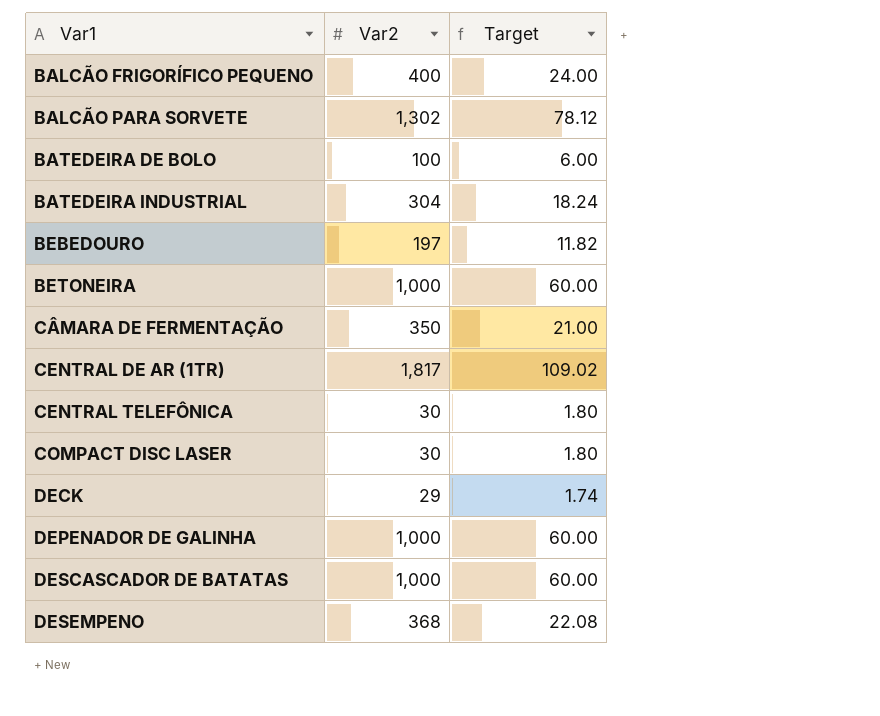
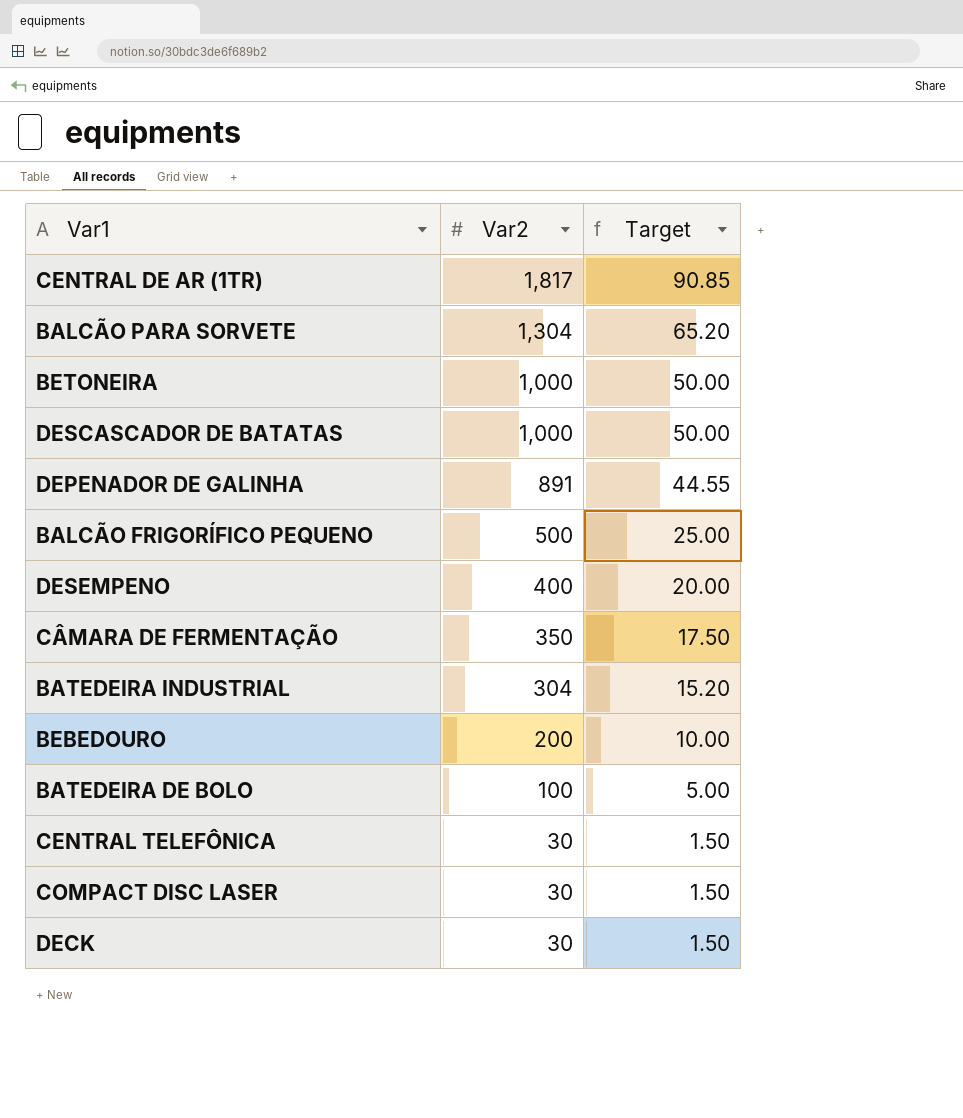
row order: Var1 ascending -> Var2 descending
column Target | formula: [Var2] * 0.06 -> [Var2] * 0.05
BALCÃO PARA SORVETE | Var2: 1,302 -> 1,304
DEPENADOR DE GALINHA | Var2: 1,000 -> 891
BALCÃO FRIGORÍFICO PEQUENO | Var2: 400 -> 500
DESEMPENO | Var2: 368 -> 400
BEBEDOURO | Var2: 197 -> 200
DECK | Var2: 29 -> 30

